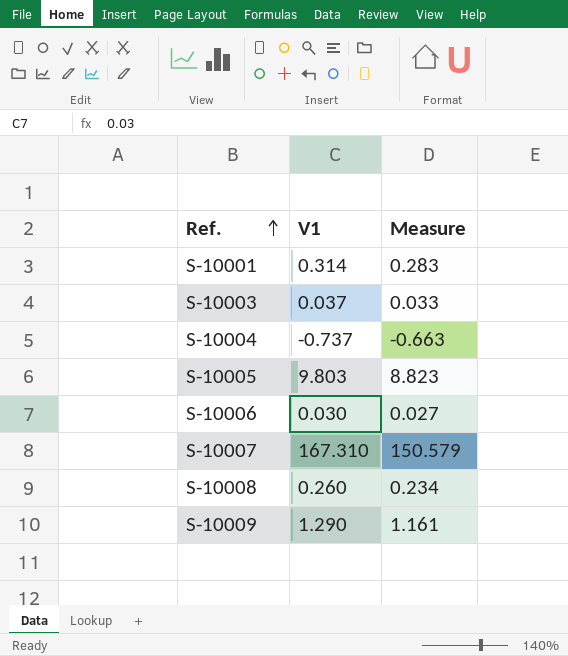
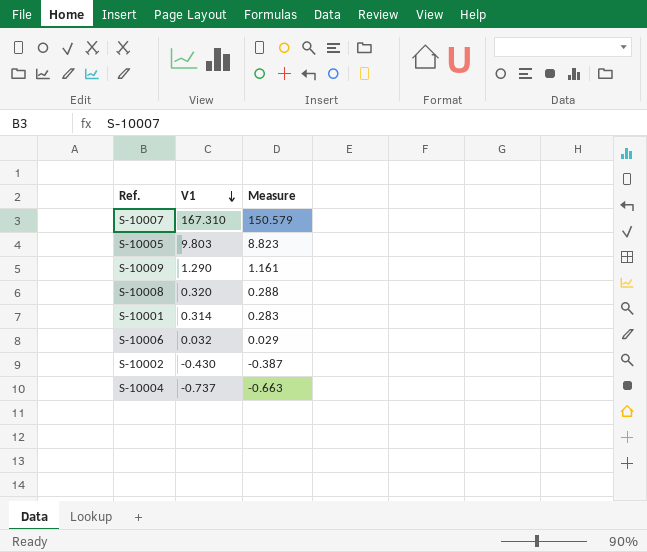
row order: Ref. ascending -> V1 descending
row S-10003: 0.037 | 0.033 -> none
S-10008 | V1: 0.260 -> 0.320
S-10008 | Measure: 0.234 -> 0.288
S-10006 | V1: 0.030 -> 0.032
S-10006 | Measure: 0.027 -> 0.029
row S-10002: none -> -0.430 | -0.387

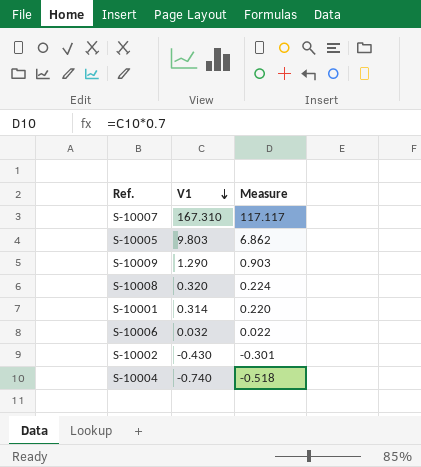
column Measure | formula: [V1] * 0.9 -> [V1] * 0.7
S-10004 | V1: -0.737 -> -0.740

